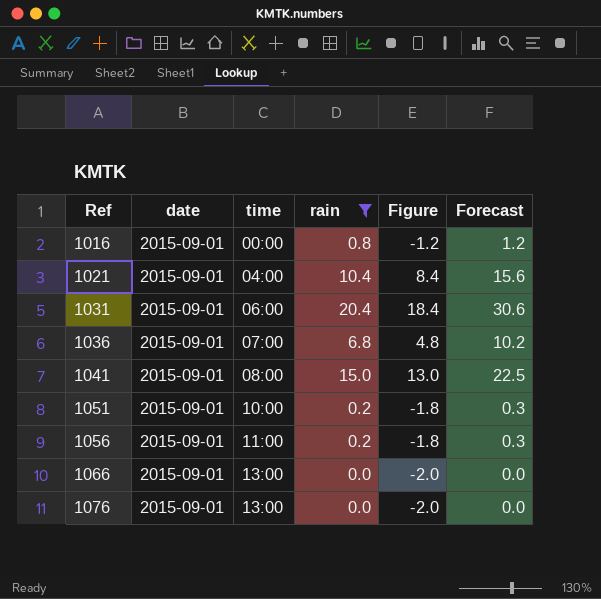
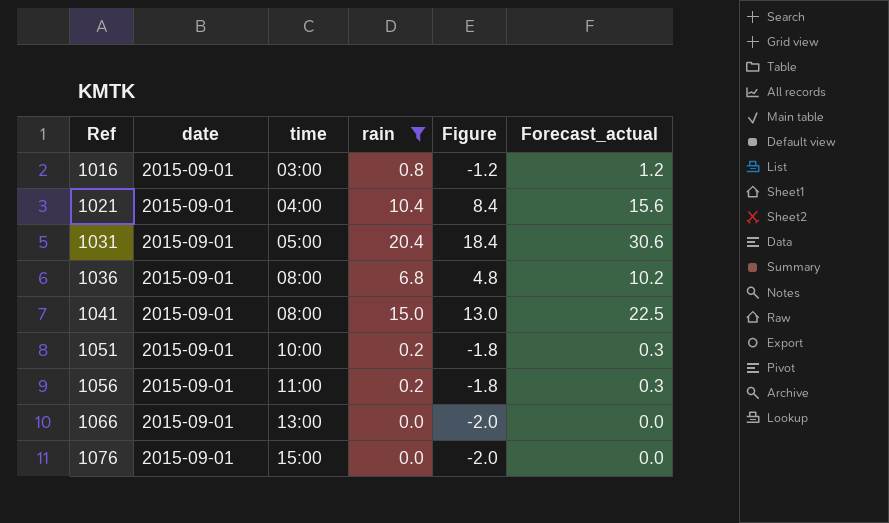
column name: Forecast -> Forecast_actual
1016 | time: 00:00 -> 03:00
1031 | time: 06:00 -> 05:00
1036 | time: 07:00 -> 08:00
1076 | time: 13:00 -> 15:00

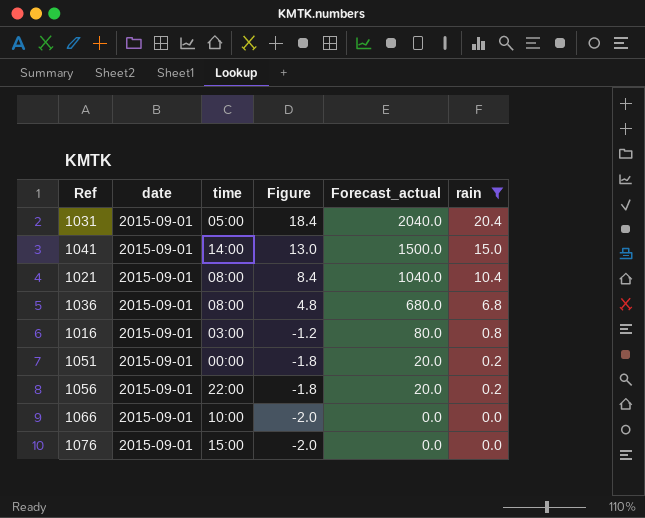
row order: Ref ascending -> Figure descending
column Forecast_actual | formula: [rain] * 1.5 -> [rain] * 100
column rain | position: 4 -> 6
1041 | time: 08:00 -> 14:00
1021 | time: 04:00 -> 08:00
1051 | time: 10:00 -> 00:00
1056 | time: 11:00 -> 22:00
1066 | time: 13:00 -> 10:00

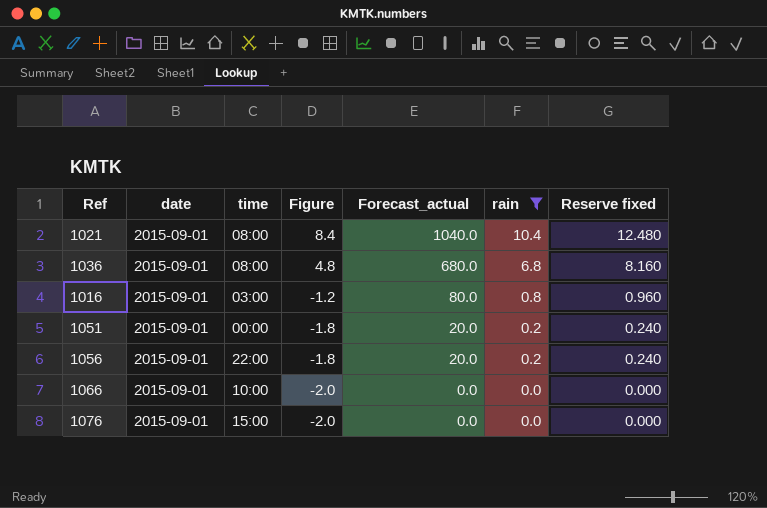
column Reserve fixed | formula: none -> [rain] * 1.2
row 1031: 2015-09-01 | 05:00 | 18.4 | 2040.0 | 20.4 -> none
row 1041: 2015-09-01 | 14:00 | 13.0 | 1500.0 | 15.0 -> none

